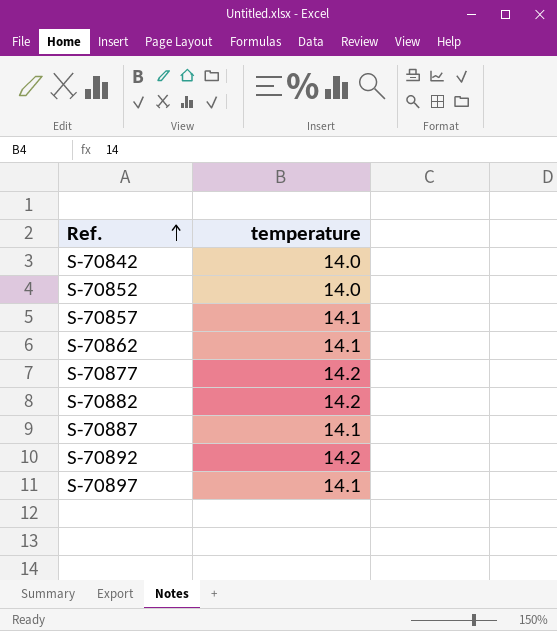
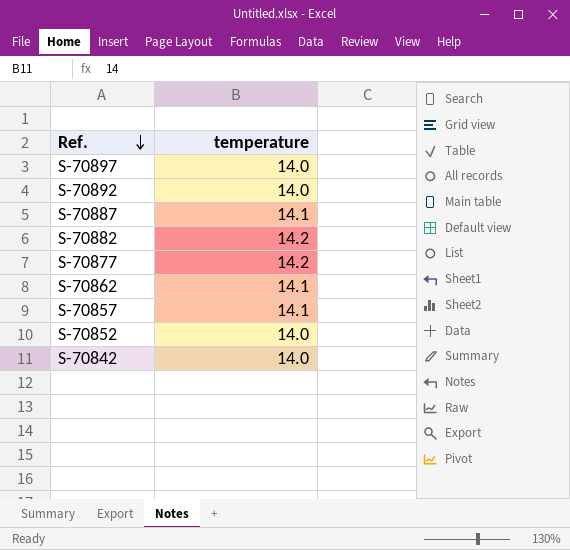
row order: Ref. ascending -> Ref. descending
S-70897 | temperature: 14.1 -> 14.0
S-70892 | temperature: 14.2 -> 14.0

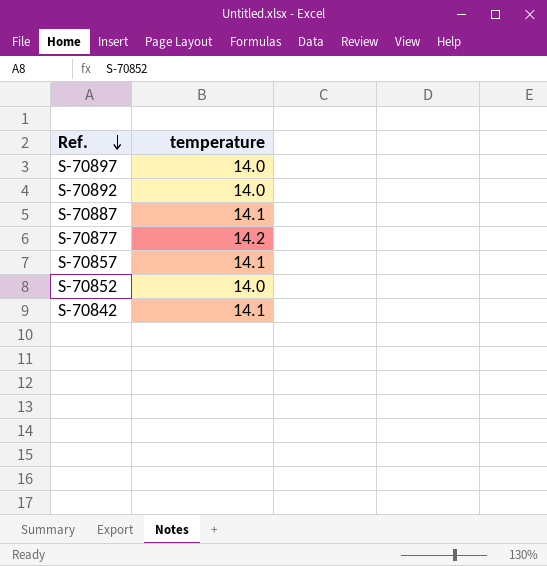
row S-70882: 14.2 -> none
row S-70862: 14.1 -> none
S-70842 | temperature: 14.0 -> 14.1

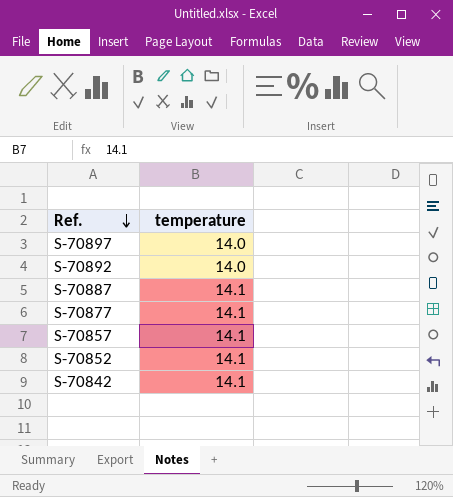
S-70877 | temperature: 14.2 -> 14.1
S-70852 | temperature: 14.0 -> 14.1

